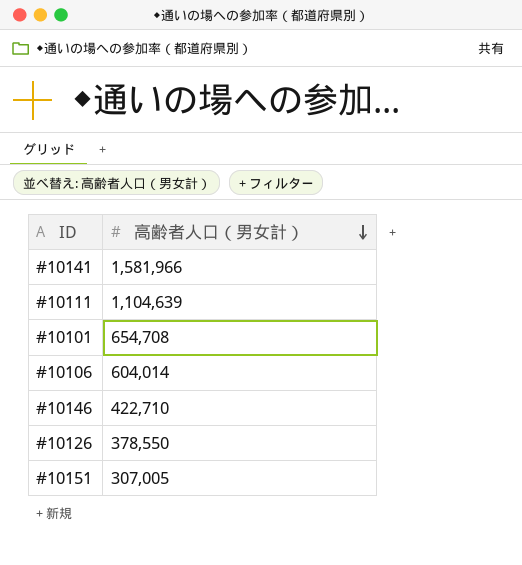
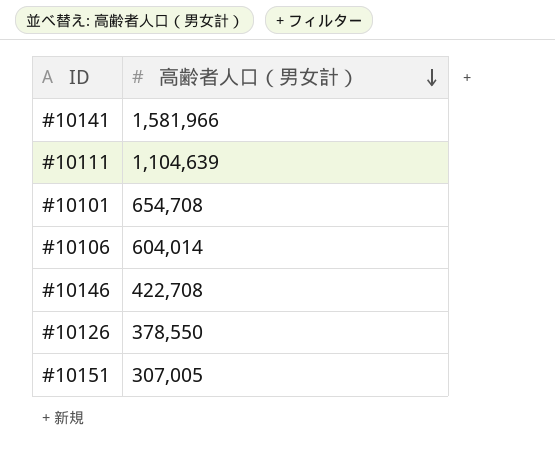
#10146 | 高齢者人口（男女計）: 422,710 -> 422,708

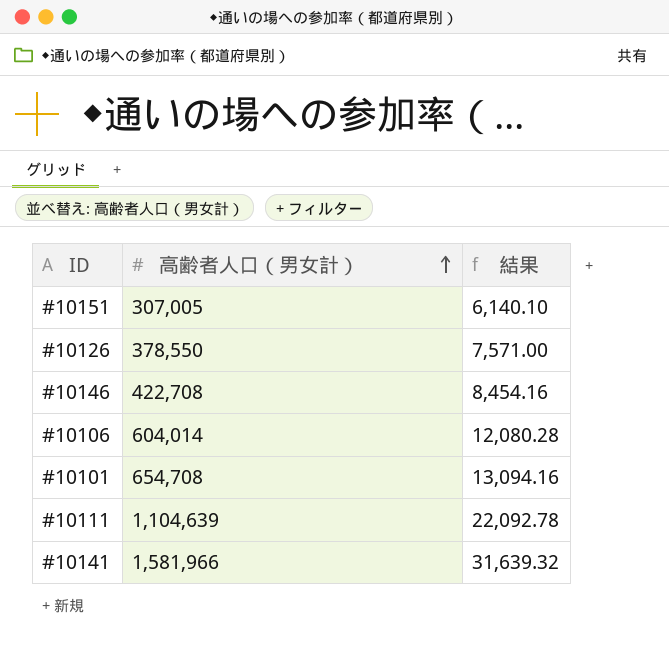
row order: 高齢者人口（男女計） descending -> 高齢者人口（男女計） ascending
column 結果 | formula: none -> [高齢者人口（男女計）] * 0.02

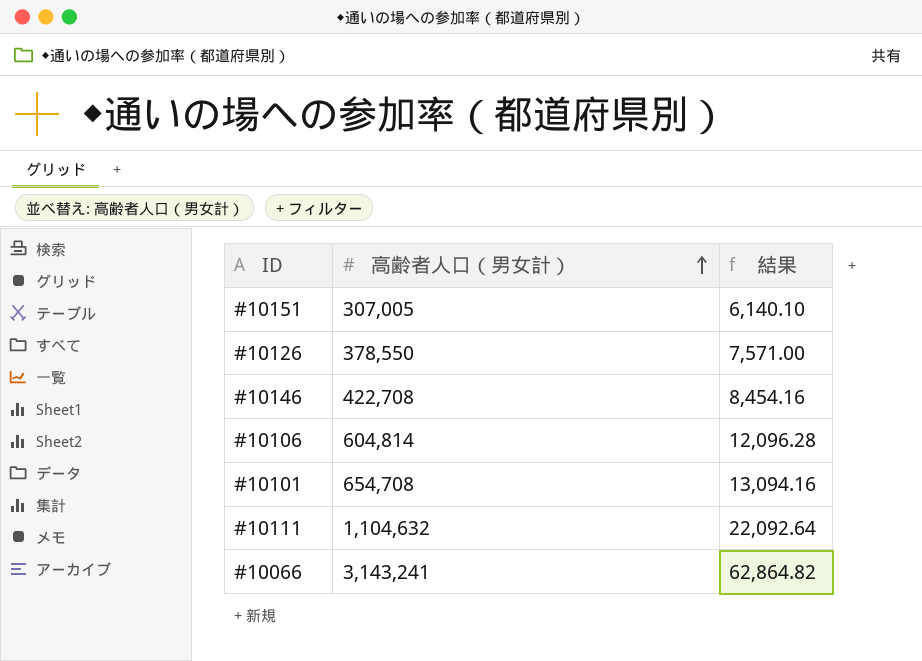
row #10141: 1,581,966 | 31,639.32 -> none
#10106 | 高齢者人口（男女計）: 604,014 -> 604,814
#10106 | 結果: 12,080.28 -> 12,096.28
#10111 | 高齢者人口（男女計）: 1,104,639 -> 1,104,632
#10111 | 結果: 22,092.78 -> 22,092.64
row #10066: none -> 3,143,241 | 62,864.82

